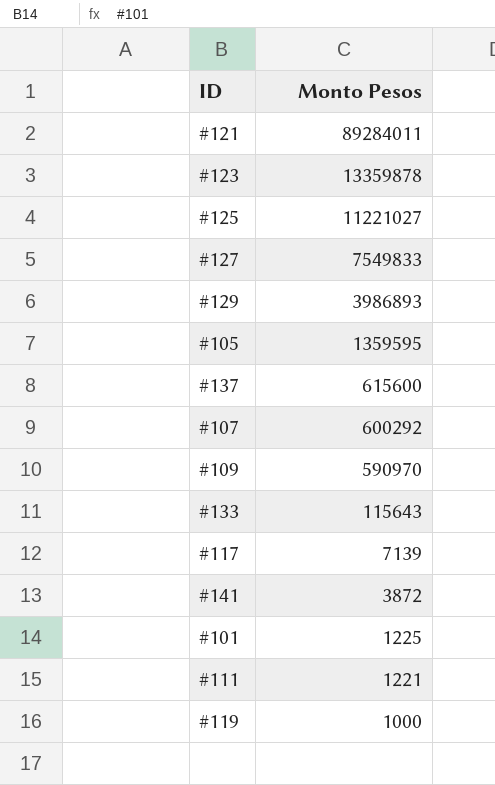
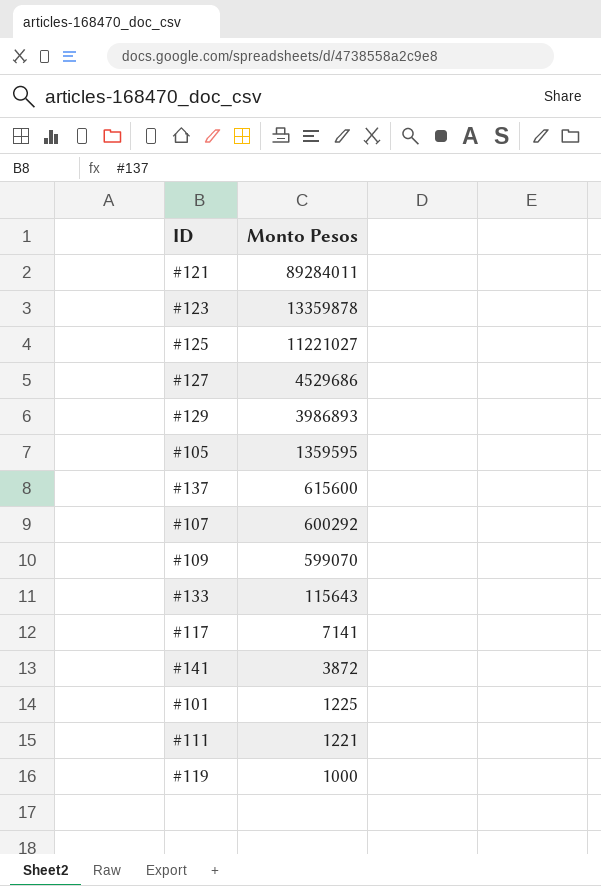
#127 | Monto Pesos: 7549833 -> 4529686
#109 | Monto Pesos: 590970 -> 599070
#117 | Monto Pesos: 7139 -> 7141

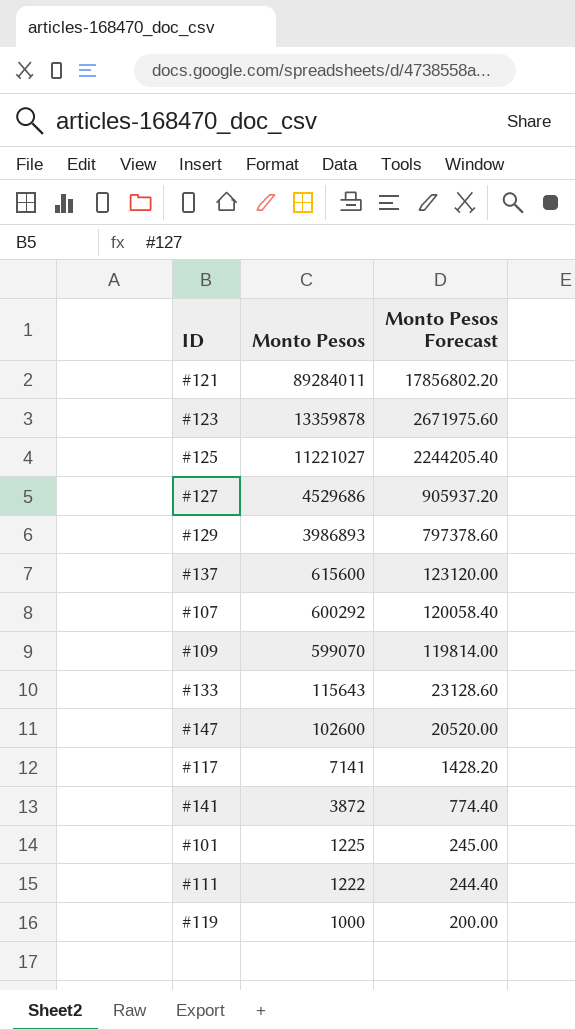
column Monto Pesos Forecast | formula: none -> [Monto Pesos] * 0.2
row #105: 1359595 -> none
row #147: none -> 102600 | 20520.00
#111 | Monto Pesos: 1221 -> 1222

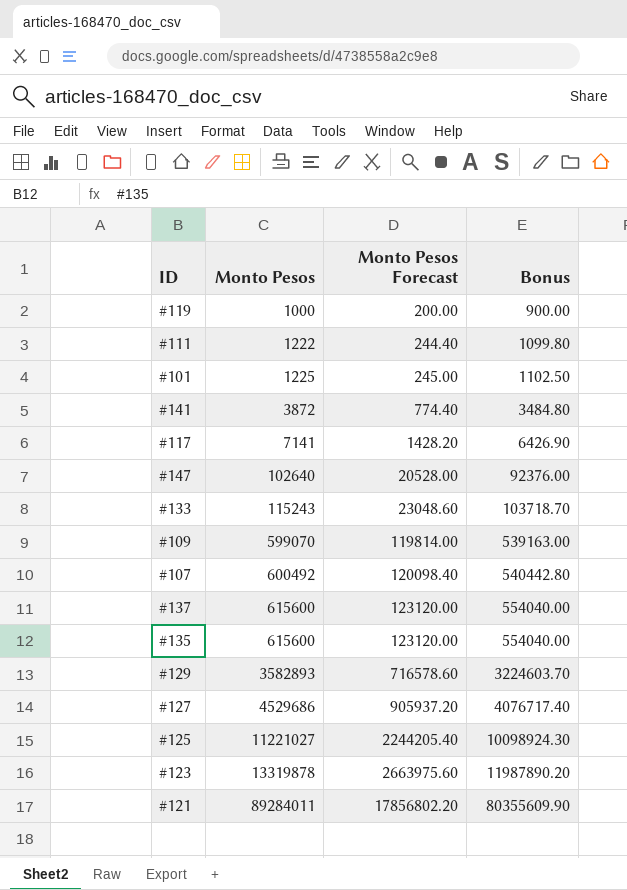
row order: Monto Pesos descending -> Monto Pesos ascending
column Bonus | formula: none -> [Monto Pesos] * 0.9
#147 | Monto Pesos: 102600 -> 102640
#147 | Monto Pesos Forecast: 20520.00 -> 20528.00
#133 | Monto Pesos: 115643 -> 115243
#133 | Monto Pesos Forecast: 23128.60 -> 23048.60
#107 | Monto Pesos: 600292 -> 600492
#107 | Monto Pesos Forecast: 120058.40 -> 120098.40
row #135: none -> 615600 | 123120.00 | 554040.00
#129 | Monto Pesos: 3986893 -> 3582893
#129 | Monto Pesos Forecast: 797378.60 -> 716578.60
#123 | Monto Pesos: 13359878 -> 13319878
#123 | Monto Pesos Forecast: 2671975.60 -> 2663975.60

